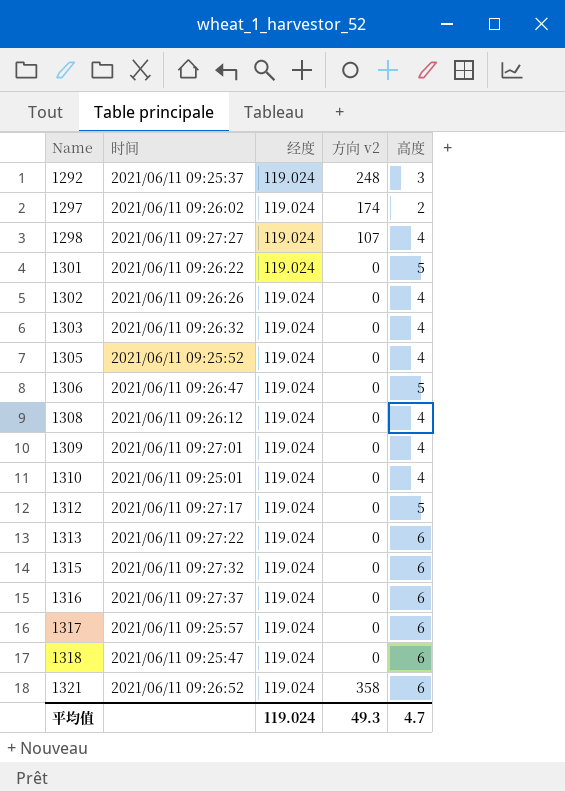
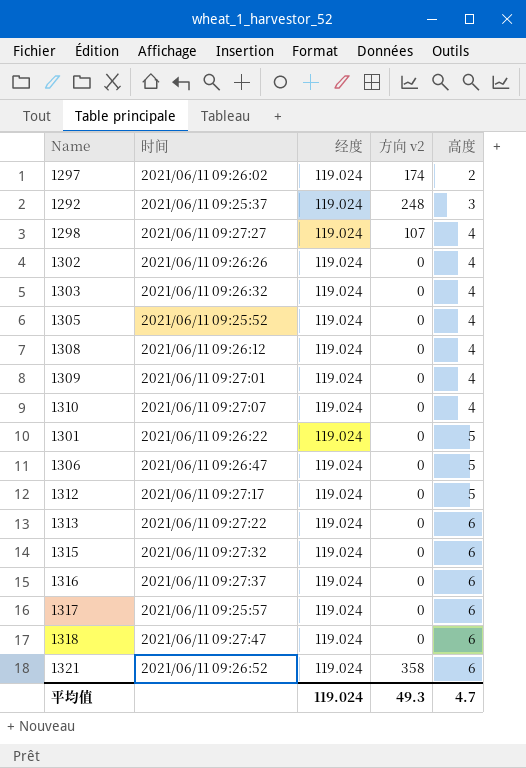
row order: Name ascending -> 高度 ascending
1310 | 时间: 2021/06/11 09:25:01 -> 2021/06/11 09:27:07
1318 | 时间: 2021/06/11 09:25:47 -> 2021/06/11 09:27:47

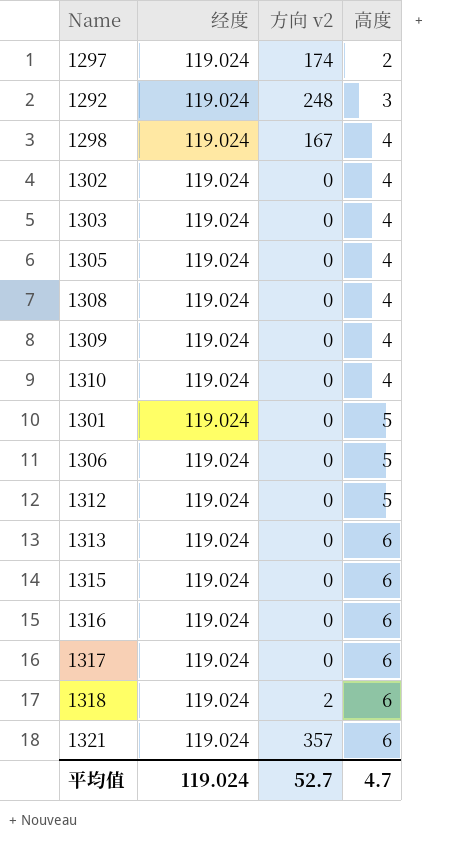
column 时间 | position: 2 -> none
1298 | 方向 v2: 107 -> 167
1318 | 方向 v2: 0 -> 2
1321 | 方向 v2: 358 -> 357
平均值 | 方向 v2: 49.3 -> 52.7

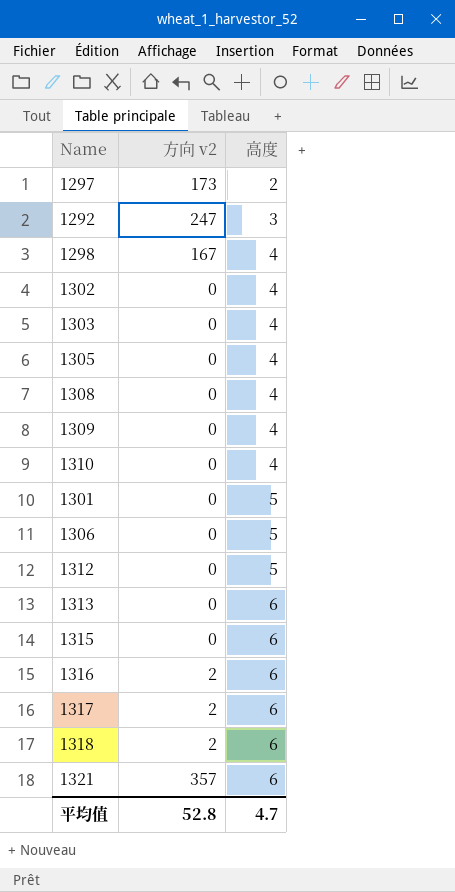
column 经度 | position: 2 -> none
1297 | 方向 v2: 174 -> 173
1292 | 方向 v2: 248 -> 247
1316 | 方向 v2: 0 -> 2
1317 | 方向 v2: 0 -> 2
平均值 | 方向 v2: 52.7 -> 52.8

